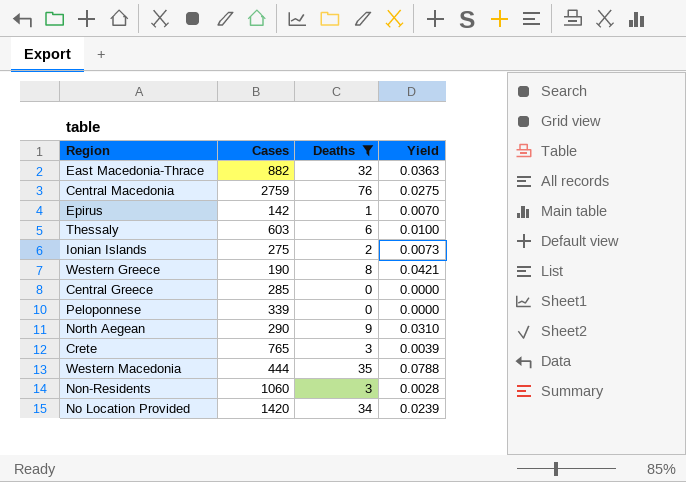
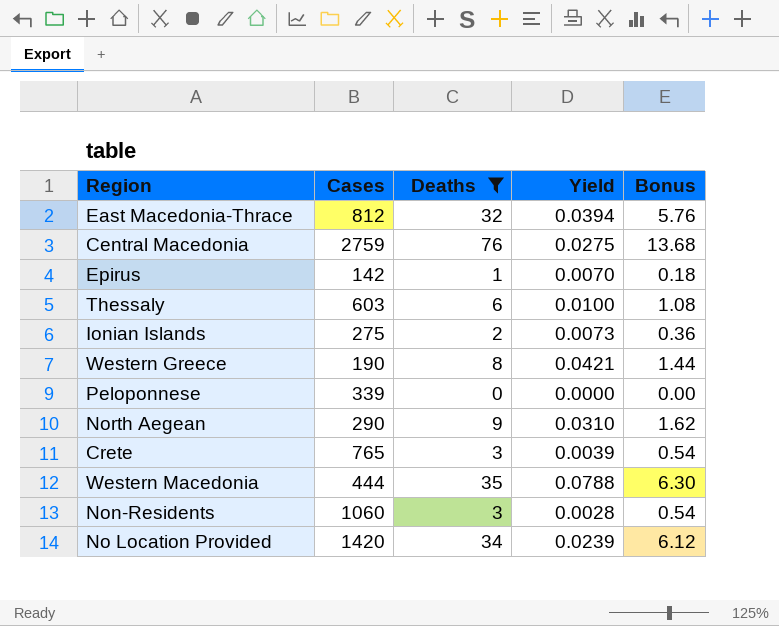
column Bonus | formula: none -> [Deaths] * 0.18
row Central Greece: 285 | 0 | 0.0000 -> none
East Macedonia-Thrace | Cases: 882 -> 812
East Macedonia-Thrace | Yield: 0.0363 -> 0.0394

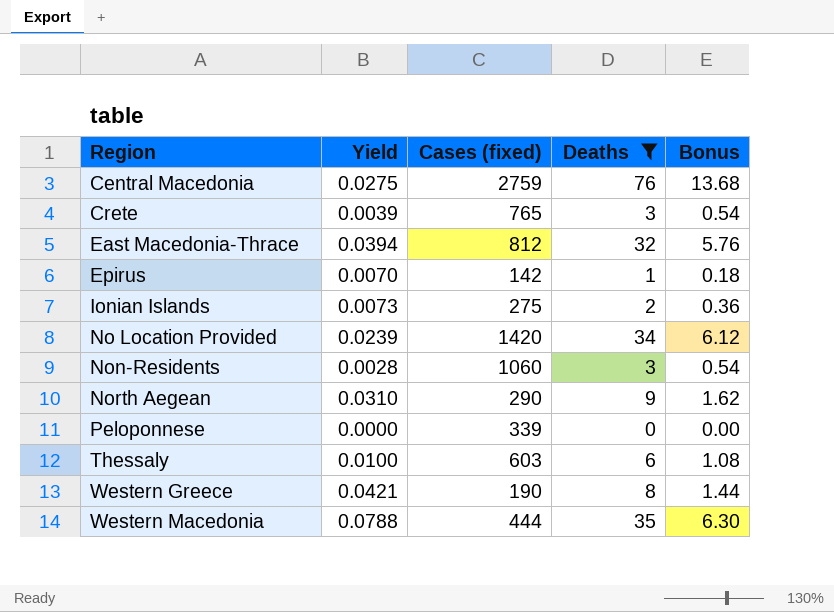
row order: none -> Region ascending
column Yield | position: 4 -> 2
column name: Cases -> Cases (fixed)

